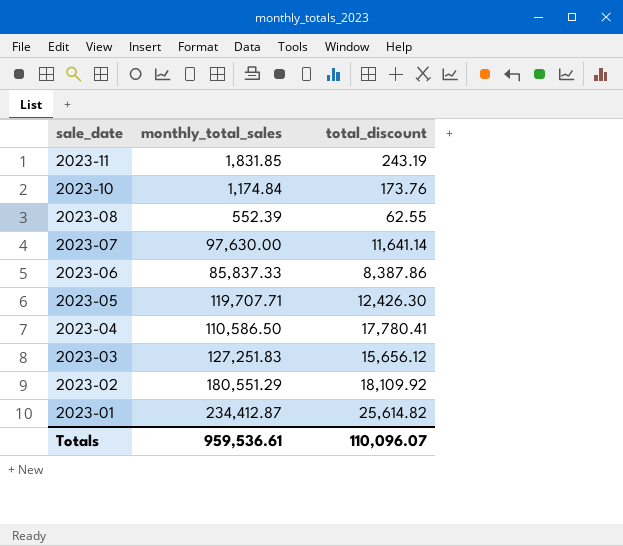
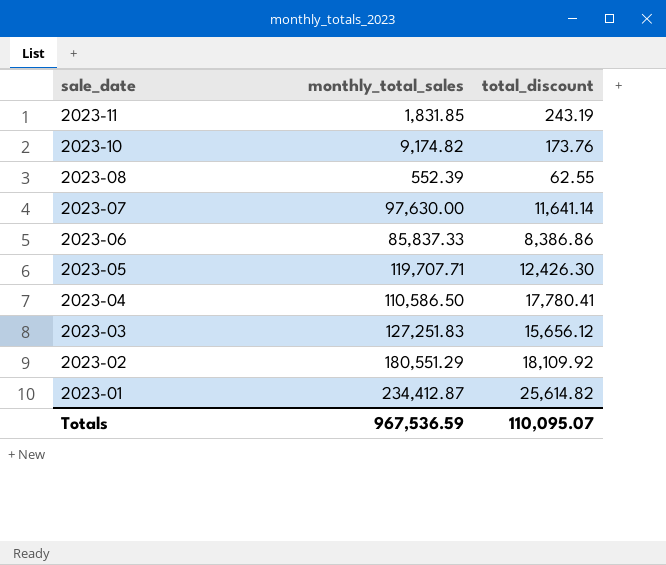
2023-10 | monthly_total_sales: 1,174.84 -> 9,174.82
2023-06 | total_discount: 8,387.86 -> 8,386.86
Totals | monthly_total_sales: 959,536.61 -> 967,536.59
Totals | total_discount: 110,096.07 -> 110,095.07

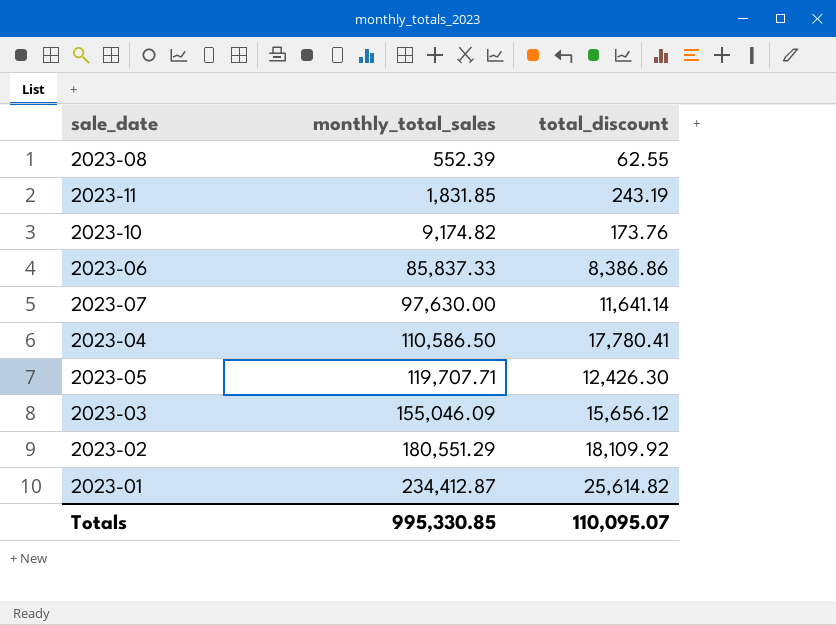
row order: sale_date descending -> monthly_total_sales ascending
2023-03 | monthly_total_sales: 127,251.83 -> 155,046.09
Totals | monthly_total_sales: 967,536.59 -> 995,330.85

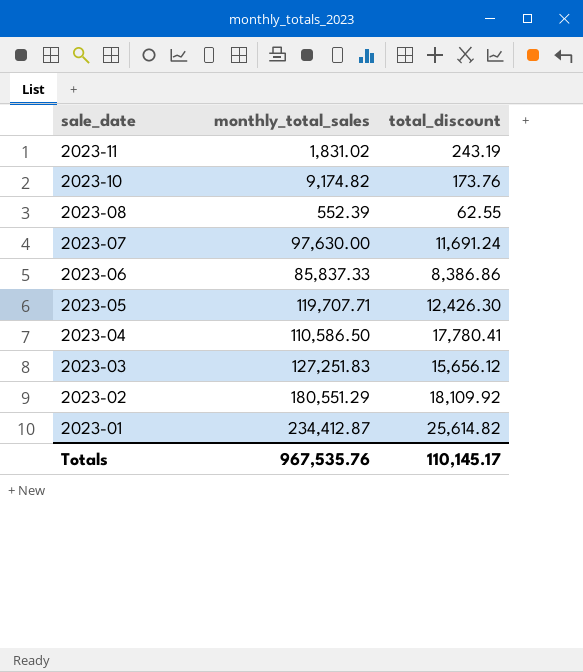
row order: monthly_total_sales ascending -> sale_date descending
2023-11 | monthly_total_sales: 1,831.85 -> 1,831.02
2023-07 | total_discount: 11,641.14 -> 11,691.24
2023-03 | monthly_total_sales: 155,046.09 -> 127,251.83
Totals | monthly_total_sales: 995,330.85 -> 967,535.76
Totals | total_discount: 110,095.07 -> 110,145.17

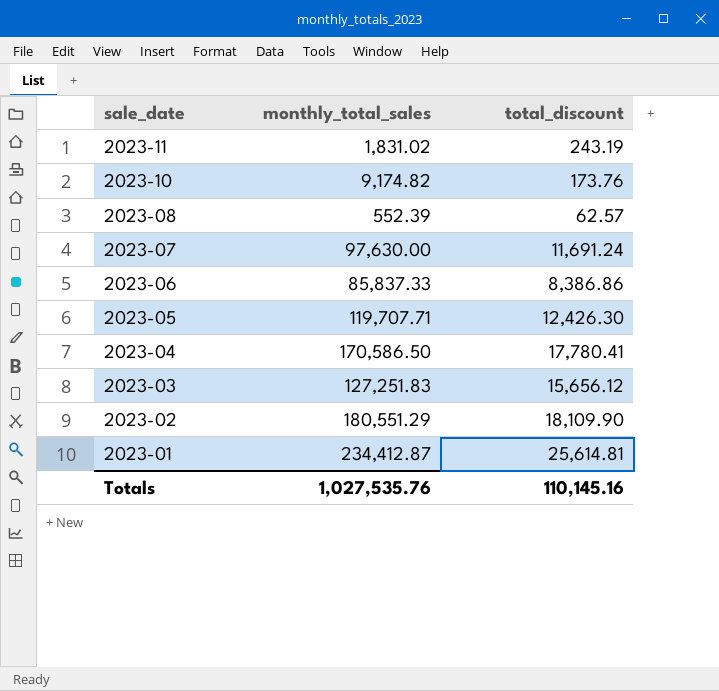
2023-08 | total_discount: 62.55 -> 62.57
2023-04 | monthly_total_sales: 110,586.50 -> 170,586.50
2023-02 | total_discount: 18,109.92 -> 18,109.90
2023-01 | total_discount: 25,614.82 -> 25,614.81
Totals | monthly_total_sales: 967,535.76 -> 1,027,535.76
Totals | total_discount: 110,145.17 -> 110,145.16

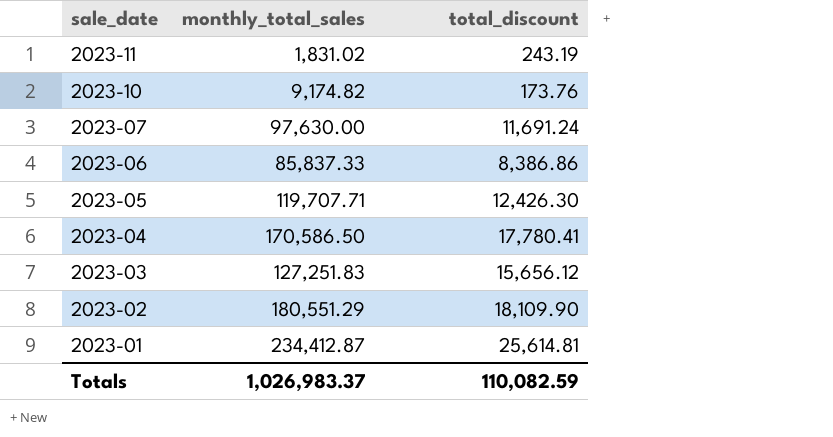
row 2023-08: 552.39 | 62.57 -> none
Totals | monthly_total_sales: 1,027,535.76 -> 1,026,983.37
Totals | total_discount: 110,145.16 -> 110,082.59

